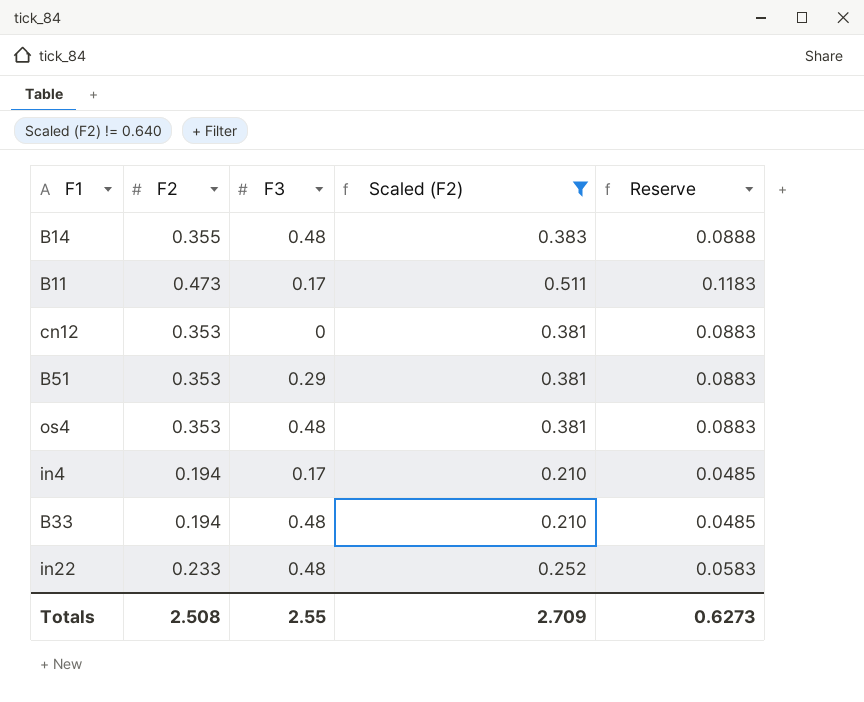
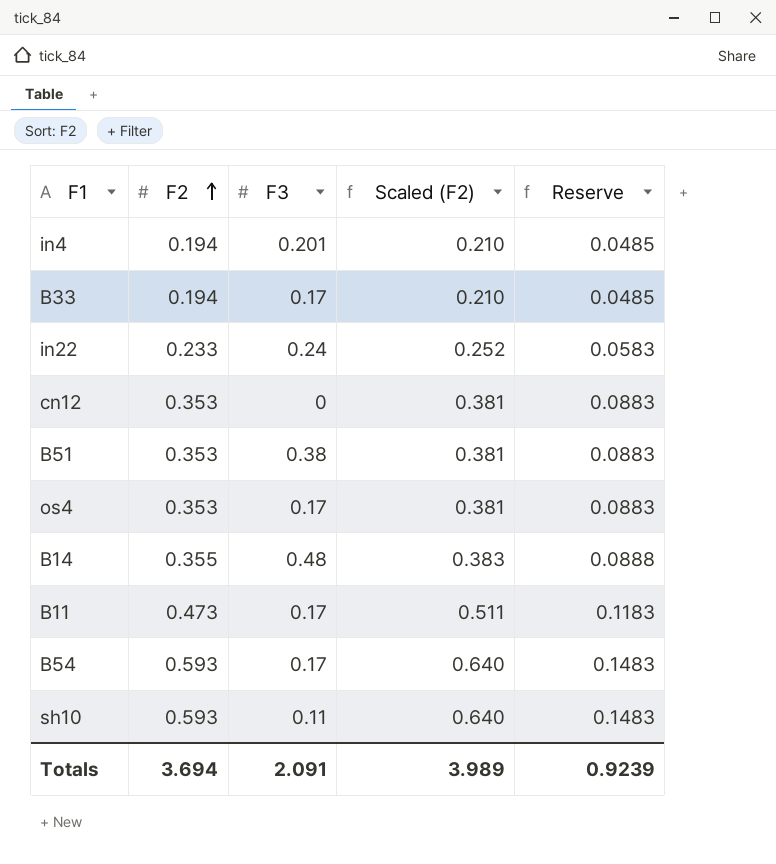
filter: Scaled (F2) != 0.640 -> none
row order: none -> F2 ascending
in4 | F3: 0.17 -> 0.201
B33 | F3: 0.48 -> 0.17
in22 | F3: 0.48 -> 0.24
B51 | F3: 0.29 -> 0.38
os4 | F3: 0.48 -> 0.17
Totals | F2: 2.508 -> 3.694
Totals | F3: 2.55 -> 2.091
Totals | Scaled (F2): 2.709 -> 3.989
Totals | Reserve: 0.6273 -> 0.9239

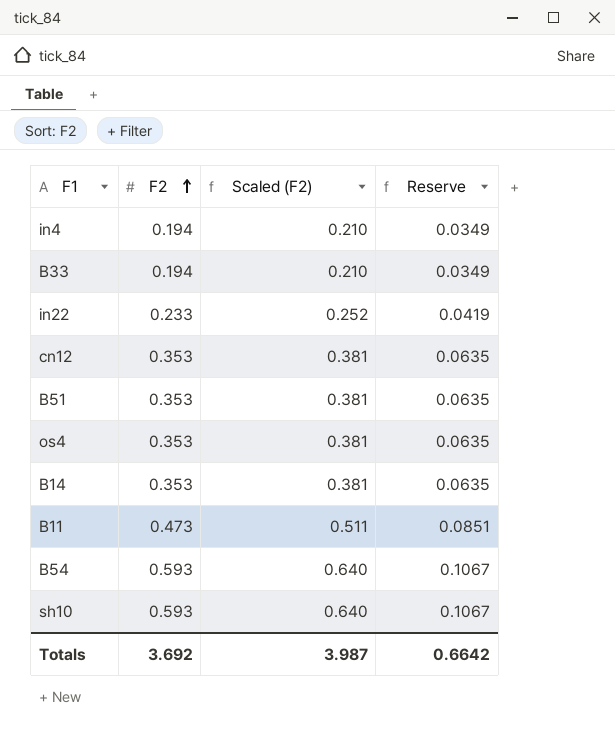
column F3 | position: 3 -> none
column Reserve | formula: [F2] * 0.25 -> [F2] * 0.18
B14 | F2: 0.355 -> 0.353
B14 | Scaled (F2): 0.383 -> 0.381
Totals | F2: 3.694 -> 3.692
Totals | Scaled (F2): 3.989 -> 3.987
Totals | Reserve: 0.9239 -> 0.6642

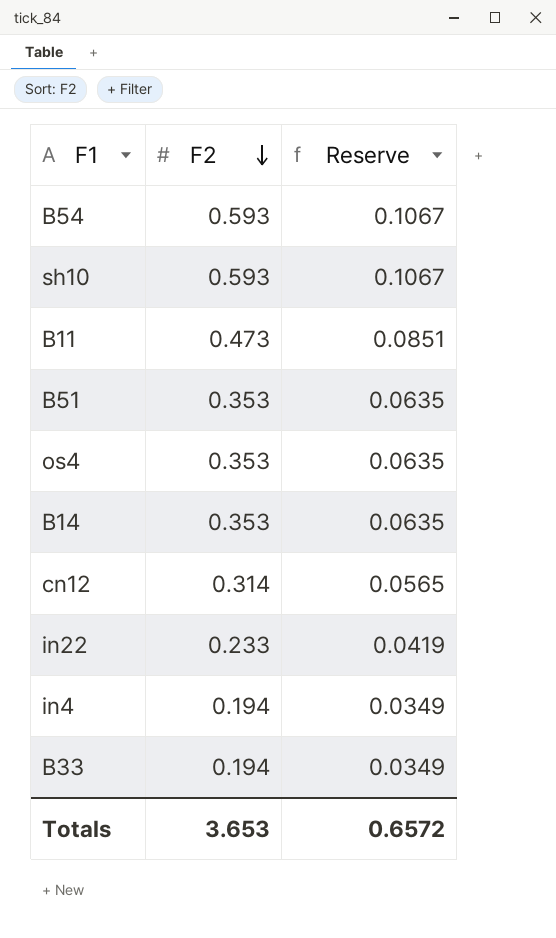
row order: F2 ascending -> F2 descending
column Scaled (F2) | formula: [F2] * 1.08 -> none
cn12 | F2: 0.353 -> 0.314
cn12 | Reserve: 0.0635 -> 0.0565
Totals | F2: 3.692 -> 3.653
Totals | Reserve: 0.6642 -> 0.6572

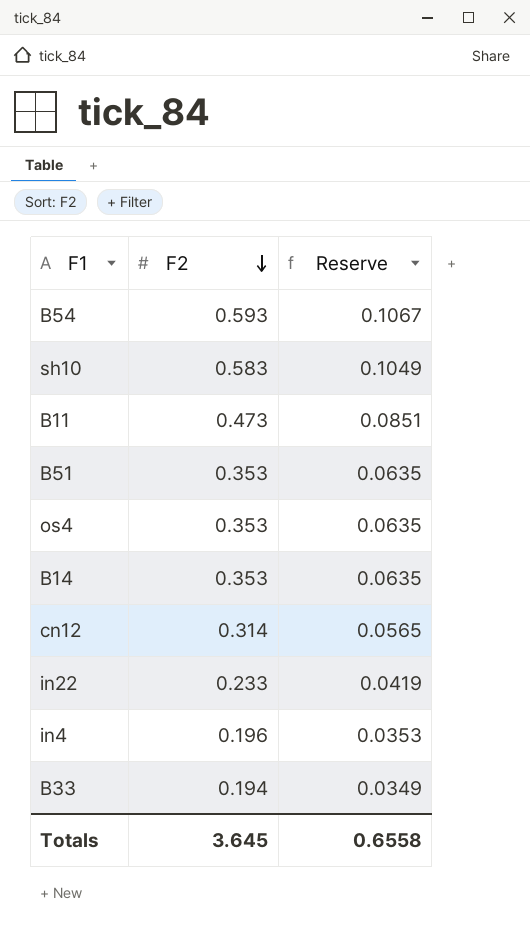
sh10 | F2: 0.593 -> 0.583
sh10 | Reserve: 0.1067 -> 0.1049
in4 | F2: 0.194 -> 0.196
in4 | Reserve: 0.0349 -> 0.0353
Totals | F2: 3.653 -> 3.645
Totals | Reserve: 0.6572 -> 0.6558

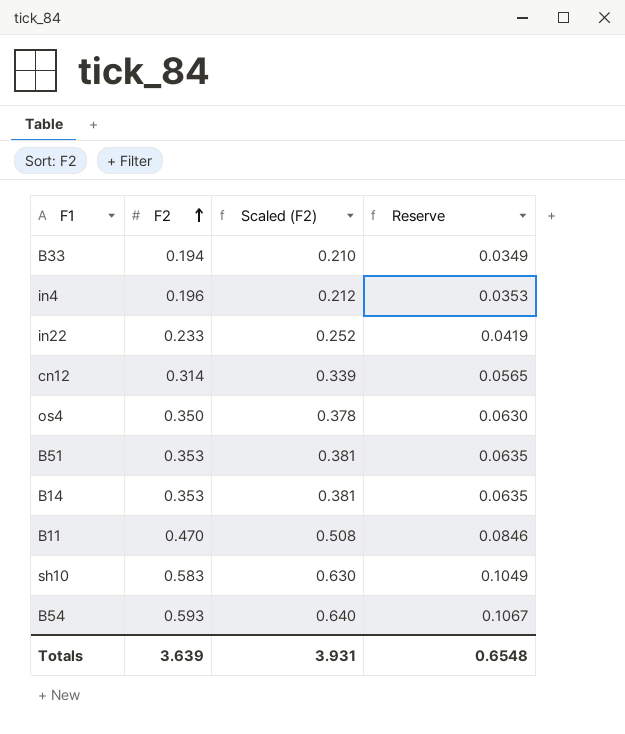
row order: F2 descending -> F2 ascending
column Scaled (F2) | formula: none -> [F2] * 1.08
os4 | F2: 0.353 -> 0.350
os4 | Reserve: 0.0635 -> 0.0630
B11 | F2: 0.473 -> 0.470
B11 | Reserve: 0.0851 -> 0.0846
Totals | F2: 3.645 -> 3.639
Totals | Reserve: 0.6558 -> 0.6548

